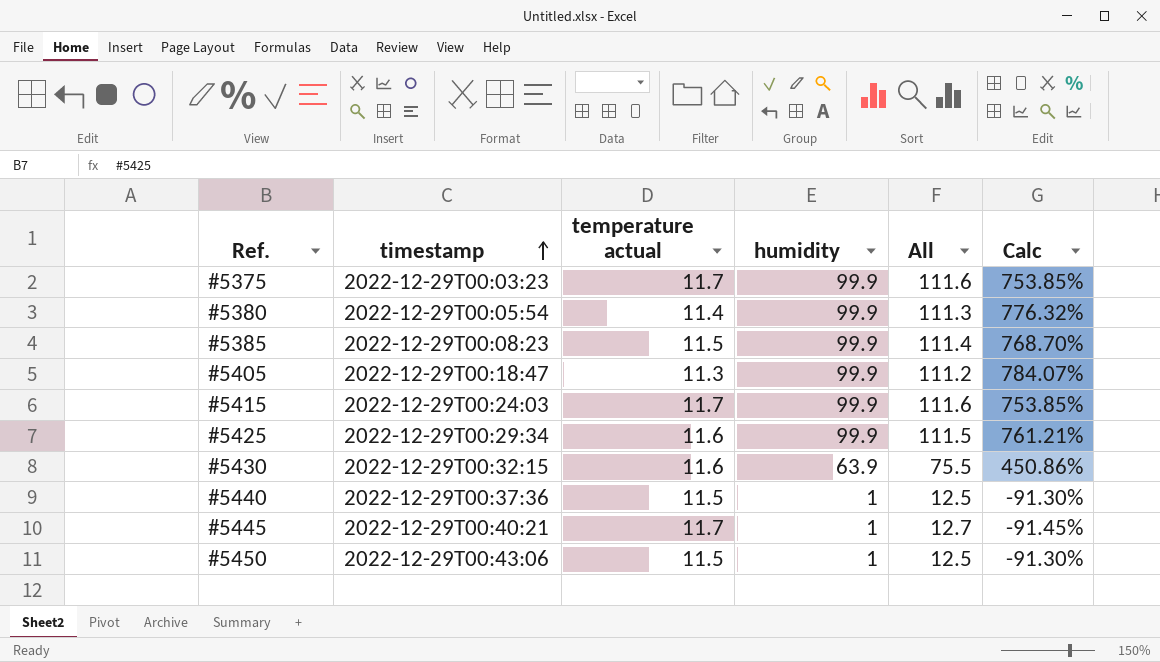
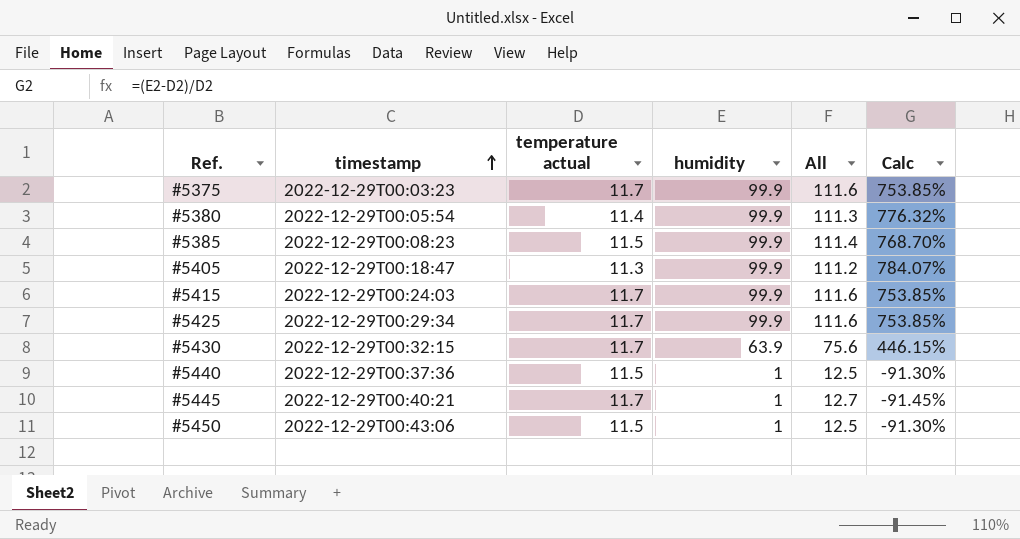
#5425 | temperature actual: 11.6 -> 11.7
#5425 | All: 111.5 -> 111.6
#5425 | Calc: 761.21% -> 753.85%
#5430 | temperature actual: 11.6 -> 11.7
#5430 | All: 75.5 -> 75.6
#5430 | Calc: 450.86% -> 446.15%

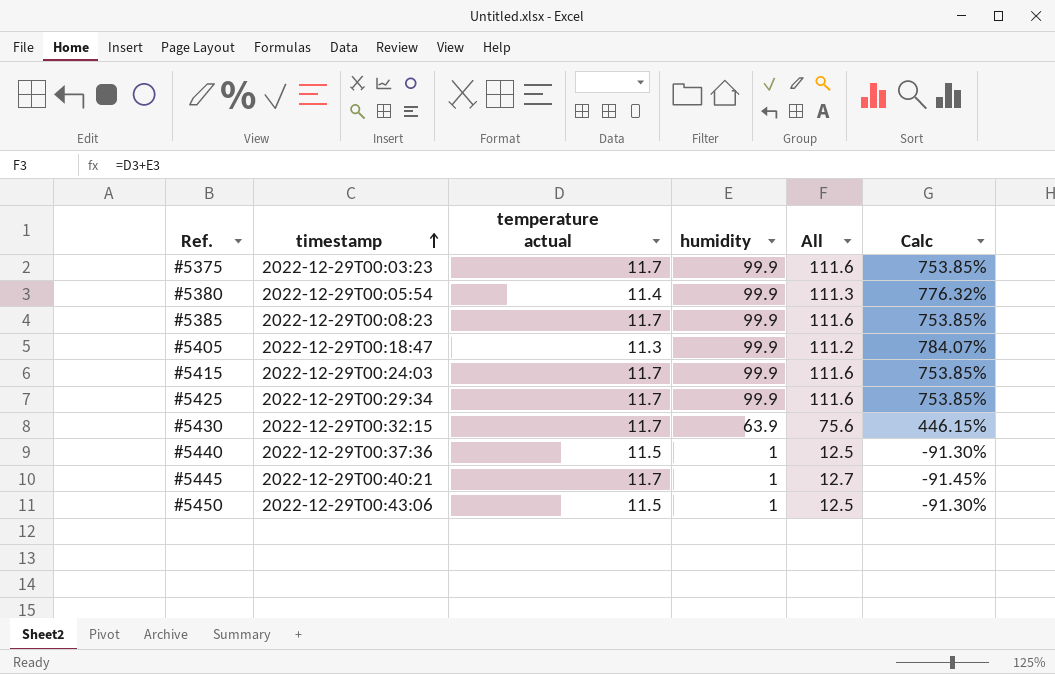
#5385 | temperature actual: 11.5 -> 11.7
#5385 | All: 111.4 -> 111.6
#5385 | Calc: 768.70% -> 753.85%

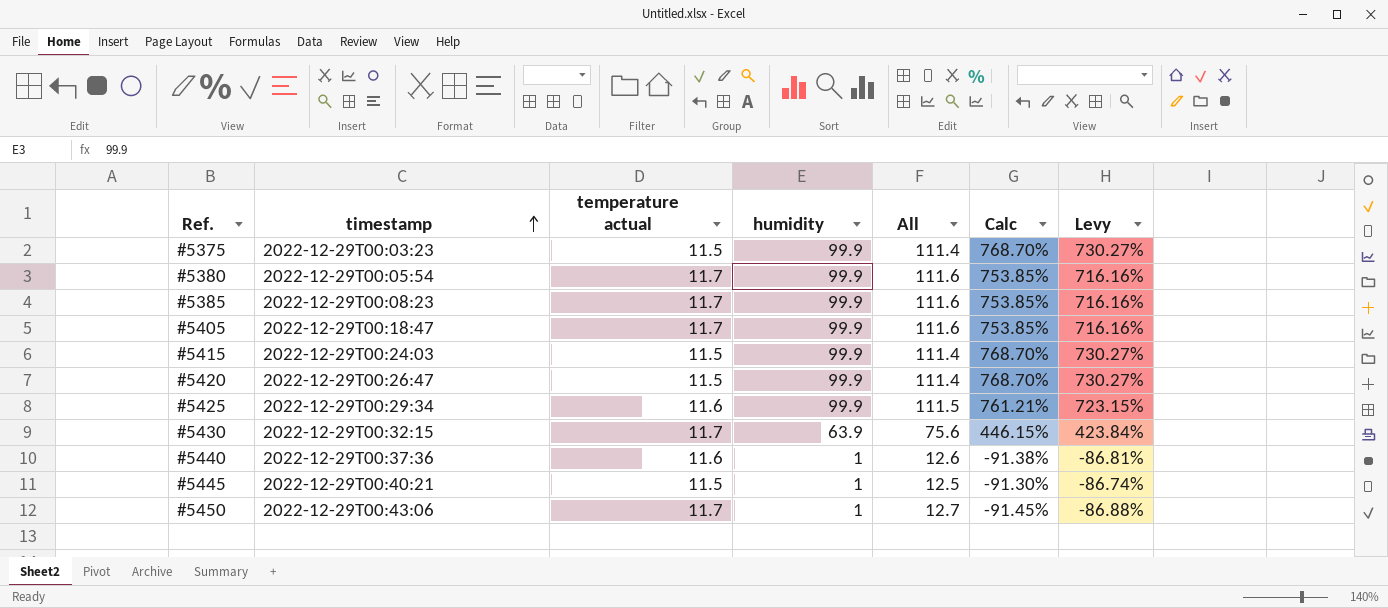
column Levy | formula: none -> [Calc] * 0.95
#5375 | temperature actual: 11.7 -> 11.5
#5375 | All: 111.6 -> 111.4
#5375 | Calc: 753.85% -> 768.70%
#5380 | temperature actual: 11.4 -> 11.7
#5380 | All: 111.3 -> 111.6
#5380 | Calc: 776.32% -> 753.85%
#5405 | temperature actual: 11.3 -> 11.7
#5405 | All: 111.2 -> 111.6
#5405 | Calc: 784.07% -> 753.85%
#5415 | temperature actual: 11.7 -> 11.5
#5415 | All: 111.6 -> 111.4
#5415 | Calc: 753.85% -> 768.70%
row #5420: none -> 2022-12-29T00:26:47 | 11.5 | 99.9 | 111.4 | 768.70% | 730.27%
#5425 | temperature actual: 11.7 -> 11.6
#5425 | All: 111.6 -> 111.5
#5425 | Calc: 753.85% -> 761.21%
#5440 | temperature actual: 11.5 -> 11.6
#5440 | All: 12.5 -> 12.6
#5440 | Calc: -91.30% -> -91.38%
#5445 | temperature actual: 11.7 -> 11.5
#5445 | All: 12.7 -> 12.5
#5445 | Calc: -91.45% -> -91.30%
#5450 | temperature actual: 11.5 -> 11.7
#5450 | All: 12.5 -> 12.7
#5450 | Calc: -91.30% -> -91.45%

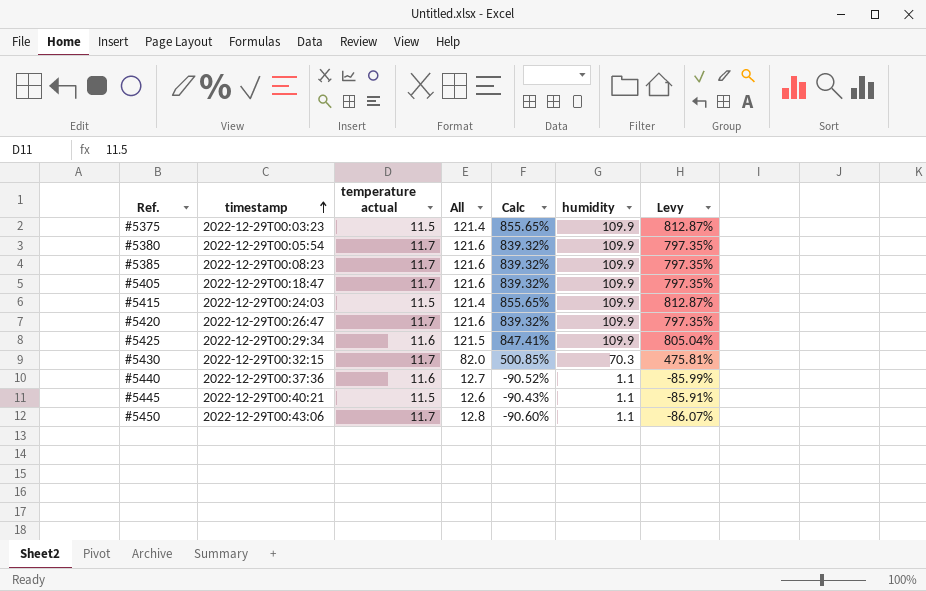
column humidity | position: 4 -> 6
#5375 | All: 111.4 -> 121.4
#5375 | Calc: 768.70% -> 855.65%
#5375 | humidity: 99.9 -> 109.9
#5375 | Levy: 730.27% -> 812.87%
#5380 | All: 111.6 -> 121.6
#5380 | Calc: 753.85% -> 839.32%
#5380 | humidity: 99.9 -> 109.9
#5380 | Levy: 716.16% -> 797.35%
#5385 | All: 111.6 -> 121.6
#5385 | Calc: 753.85% -> 839.32%
#5385 | humidity: 99.9 -> 109.9
#5385 | Levy: 716.16% -> 797.35%
#5405 | All: 111.6 -> 121.6
#5405 | Calc: 753.85% -> 839.32%
#5405 | humidity: 99.9 -> 109.9
#5405 | Levy: 716.16% -> 797.35%
#5415 | All: 111.4 -> 121.4
#5415 | Calc: 768.70% -> 855.65%
#5415 | humidity: 99.9 -> 109.9
#5415 | Levy: 730.27% -> 812.87%
#5420 | temperature actual: 11.5 -> 11.7
#5420 | All: 111.4 -> 121.6
#5420 | Calc: 768.70% -> 839.32%
#5420 | humidity: 99.9 -> 109.9
#5420 | Levy: 730.27% -> 797.35%
#5425 | All: 111.5 -> 121.5
#5425 | Calc: 761.21% -> 847.41%
#5425 | humidity: 99.9 -> 109.9
#5425 | Levy: 723.15% -> 805.04%
#5430 | All: 75.6 -> 82.0
#5430 | Calc: 446.15% -> 500.85%
#5430 | humidity: 63.9 -> 70.3
#5430 | Levy: 423.84% -> 475.81%
#5440 | All: 12.6 -> 12.7
#5440 | Calc: -91.38% -> -90.52%
#5440 | humidity: 1 -> 1.1
#5440 | Levy: -86.81% -> -85.99%
#5445 | All: 12.5 -> 12.6
#5445 | Calc: -91.30% -> -90.43%
#5445 | humidity: 1 -> 1.1
#5445 | Levy: -86.74% -> -85.91%
#5450 | All: 12.7 -> 12.8
#5450 | Calc: -91.45% -> -90.60%
#5450 | humidity: 1 -> 1.1
#5450 | Levy: -86.88% -> -86.07%

